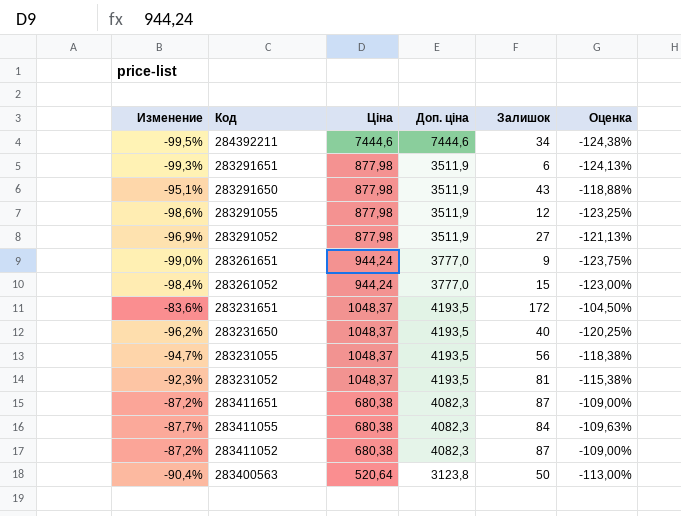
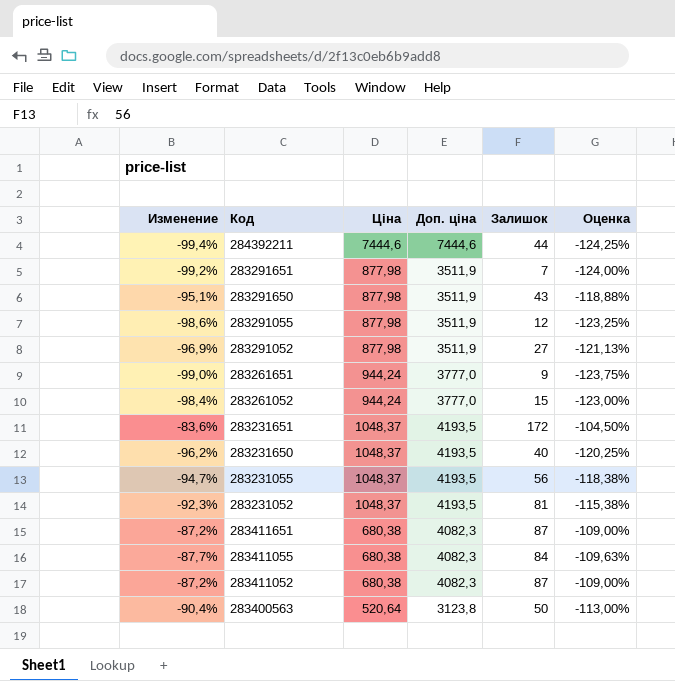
284392211 | Изменение: -99,5% -> -99,4%
284392211 | Залишок: 34 -> 44
284392211 | Оценка: -124,38% -> -124,25%
283291651 | Изменение: -99,3% -> -99,2%
283291651 | Залишок: 6 -> 7
283291651 | Оценка: -124,13% -> -124,00%

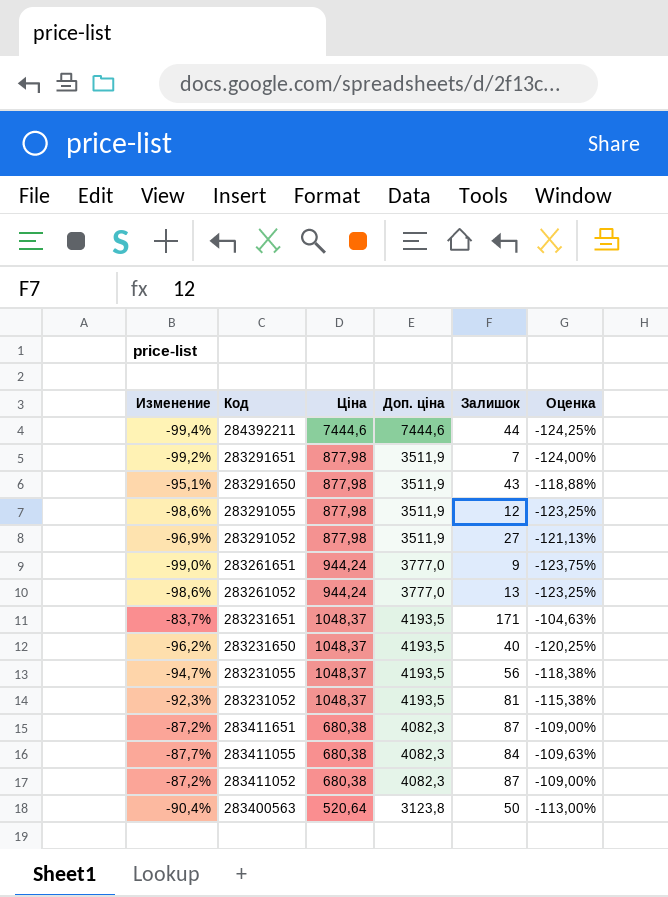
283261052 | Изменение: -98,4% -> -98,6%
283261052 | Залишок: 15 -> 13
283261052 | Оценка: -123,00% -> -123,25%
283231651 | Изменение: -83,6% -> -83,7%
283231651 | Залишок: 172 -> 171
283231651 | Оценка: -104,50% -> -104,63%

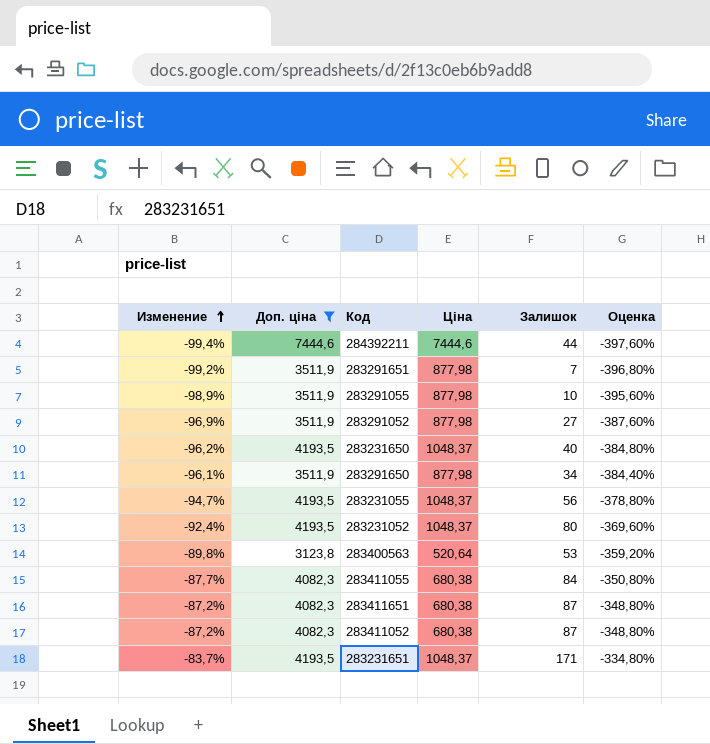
filter: none -> Доп. ціна != 3777,0
row order: none -> Изменение ascending
column Доп. ціна | position: 4 -> 2
column Оценка | formula: [Изменение] * 1,25 -> [Изменение] * 4
283291055 | Изменение: -98,6% -> -98,9%
283291055 | Залишок: 12 -> 10
283291650 | Изменение: -95,1% -> -96,1%
283291650 | Залишок: 43 -> 34
283231052 | Изменение: -92,3% -> -92,4%
283231052 | Залишок: 81 -> 80
283400563 | Изменение: -90,4% -> -89,8%
283400563 | Залишок: 50 -> 53

